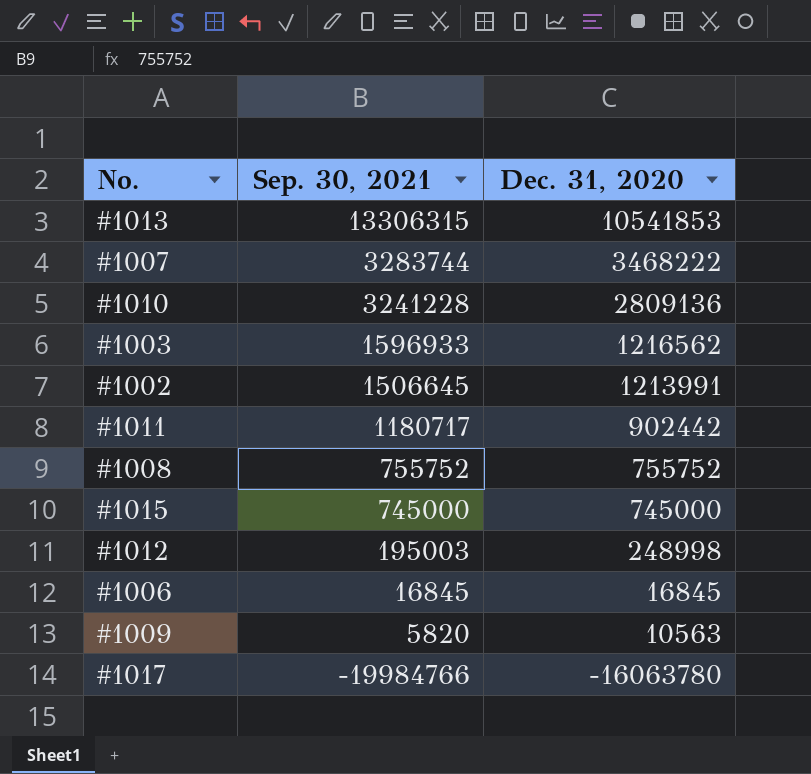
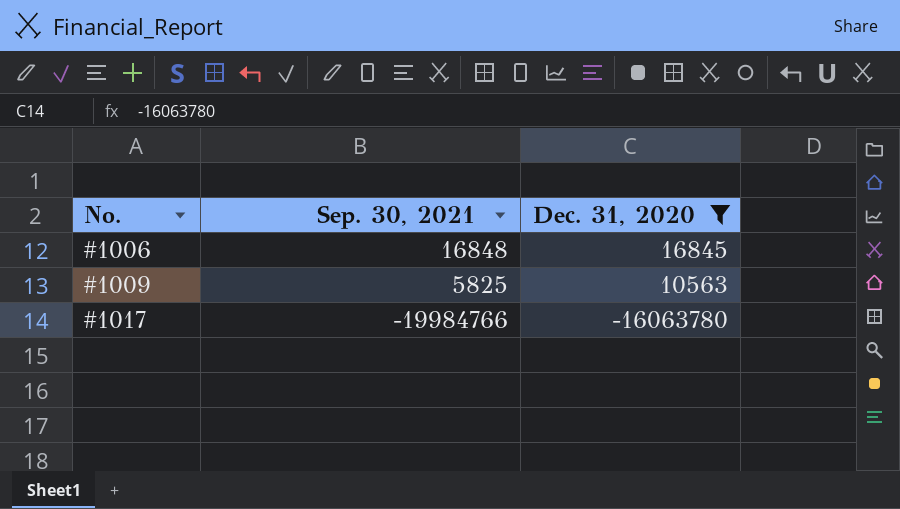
filter: none -> Dec. 31, 2020 <= 16845
#1006 | Sep. 30, 2021: 16845 -> 16848
#1009 | Sep. 30, 2021: 5820 -> 5825

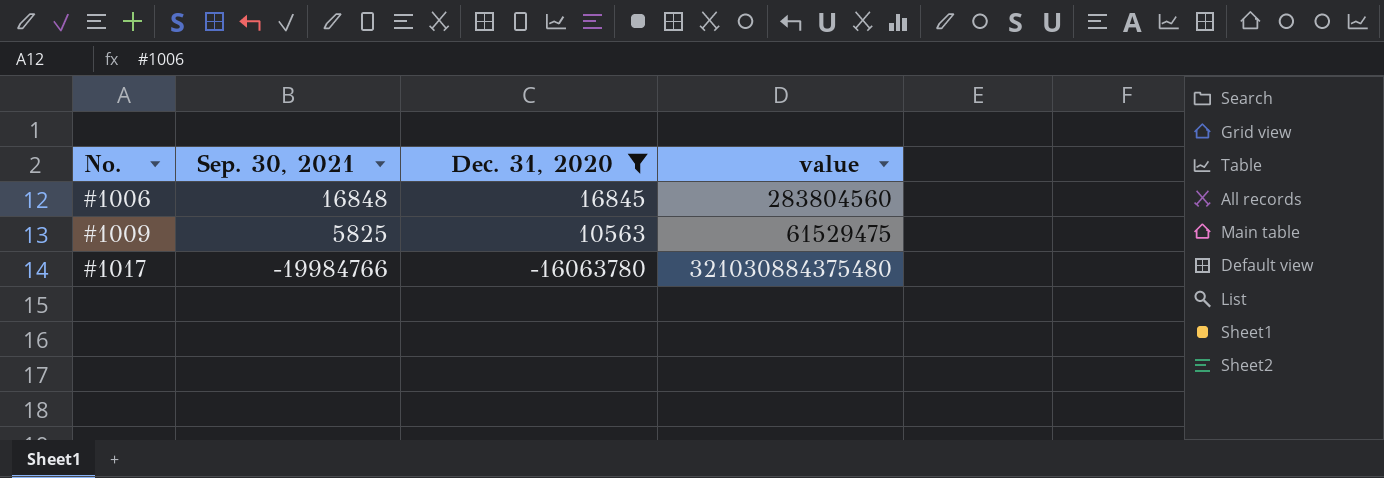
column value | formula: none -> [Sep. 30, 2021] * [Dec. 31, 2020]

